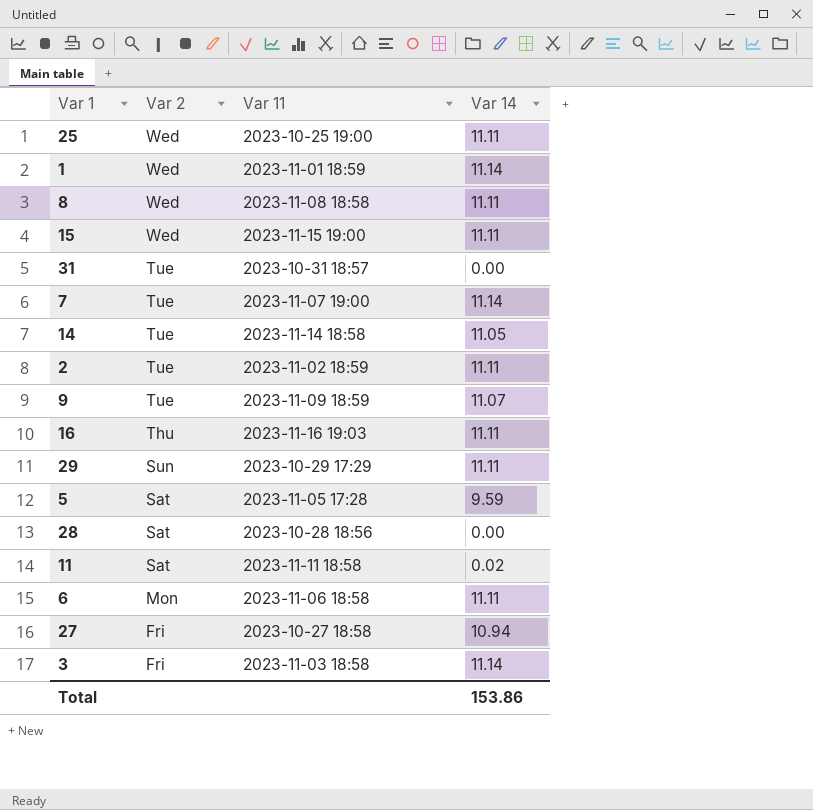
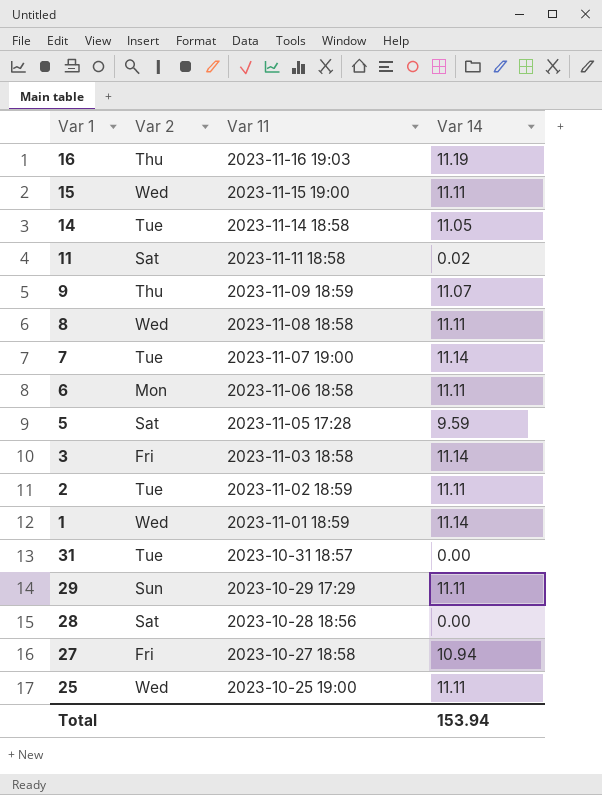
row order: Var 2 descending -> Var 11 descending
16 | Var 14: 11.11 -> 11.19
9 | Var 2: Tue -> Thu
Total | Var 14: 153.86 -> 153.94

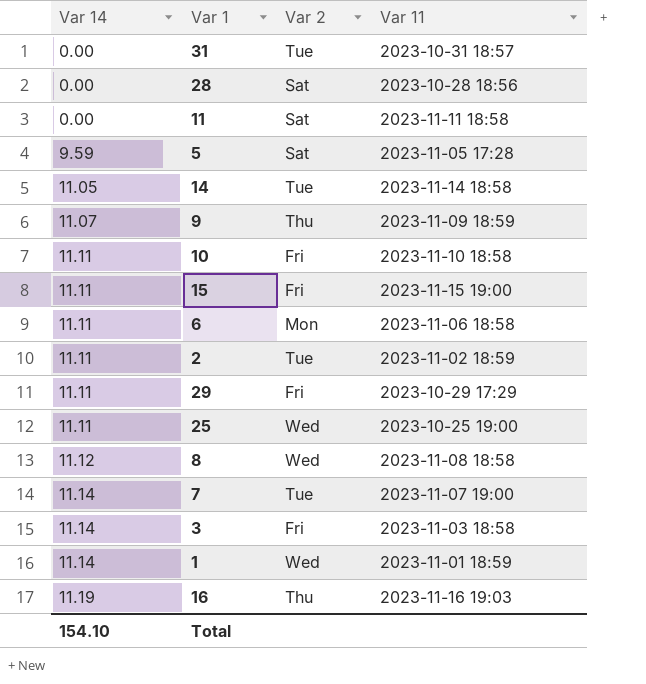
row order: Var 11 descending -> Var 14 ascending
column Var 14 | position: 4 -> 1
row 27: Fri | 2023-10-27 18:58 | 10.94 -> none
11 | Var 14: 0.02 -> 0.00
row 10: none -> 11.11 | Fri | 2023-11-10 18:58
15 | Var 2: Wed -> Fri
29 | Var 2: Sun -> Fri
8 | Var 14: 11.11 -> 11.12
Total | Var 14: 153.94 -> 154.10

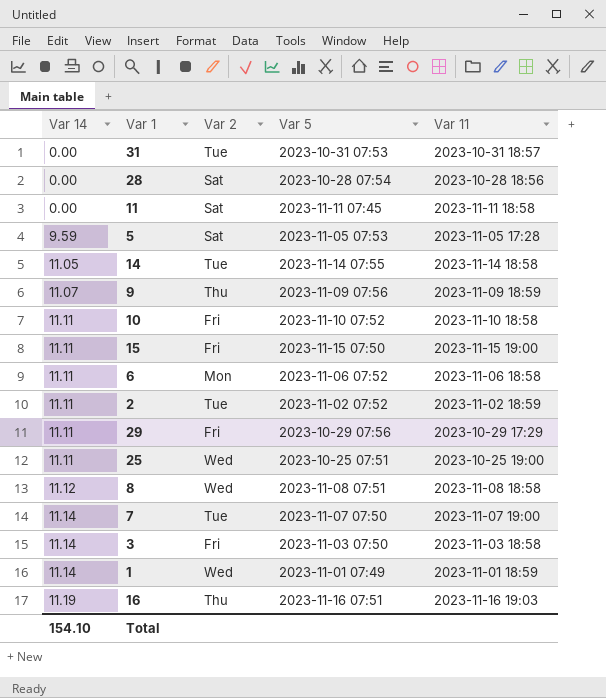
column Var 5 | position: none -> 4

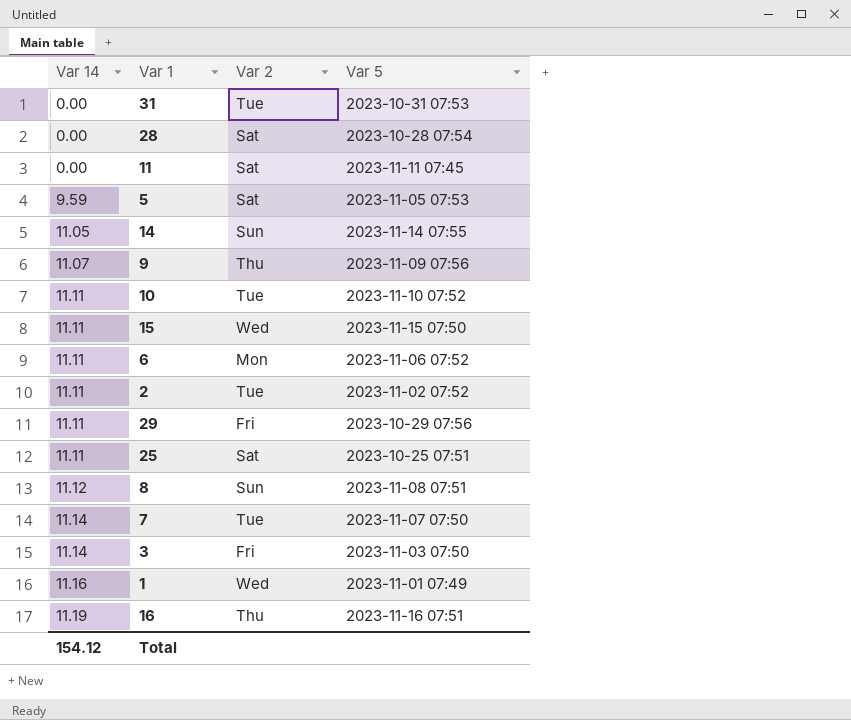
column Var 11 | position: 5 -> none
14 | Var 2: Tue -> Sun
10 | Var 2: Fri -> Tue
15 | Var 2: Fri -> Wed
25 | Var 2: Wed -> Sat
8 | Var 2: Wed -> Sun
1 | Var 14: 11.14 -> 11.16
Total | Var 14: 154.10 -> 154.12

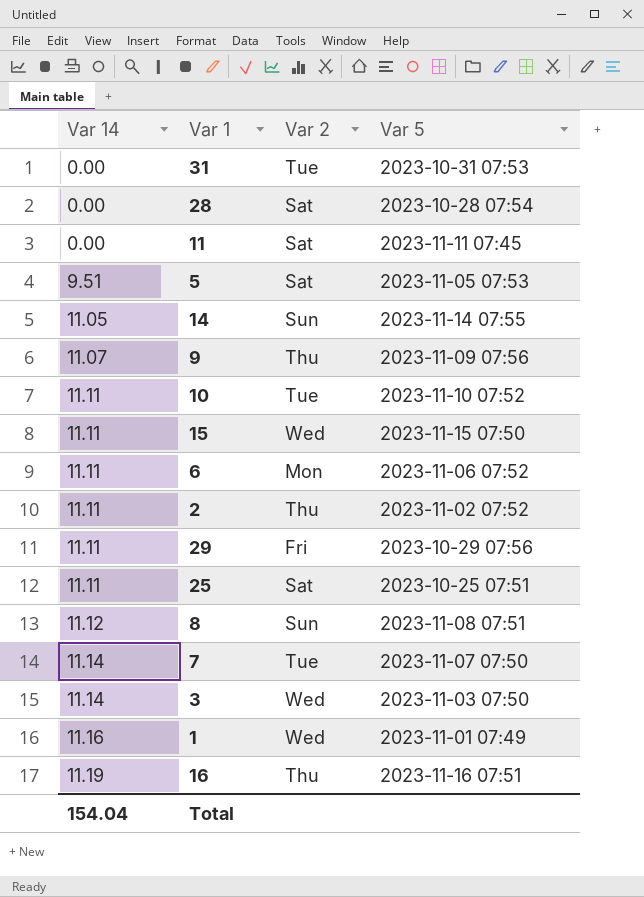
5 | Var 14: 9.59 -> 9.51
2 | Var 2: Tue -> Thu
3 | Var 2: Fri -> Wed
Total | Var 14: 154.12 -> 154.04

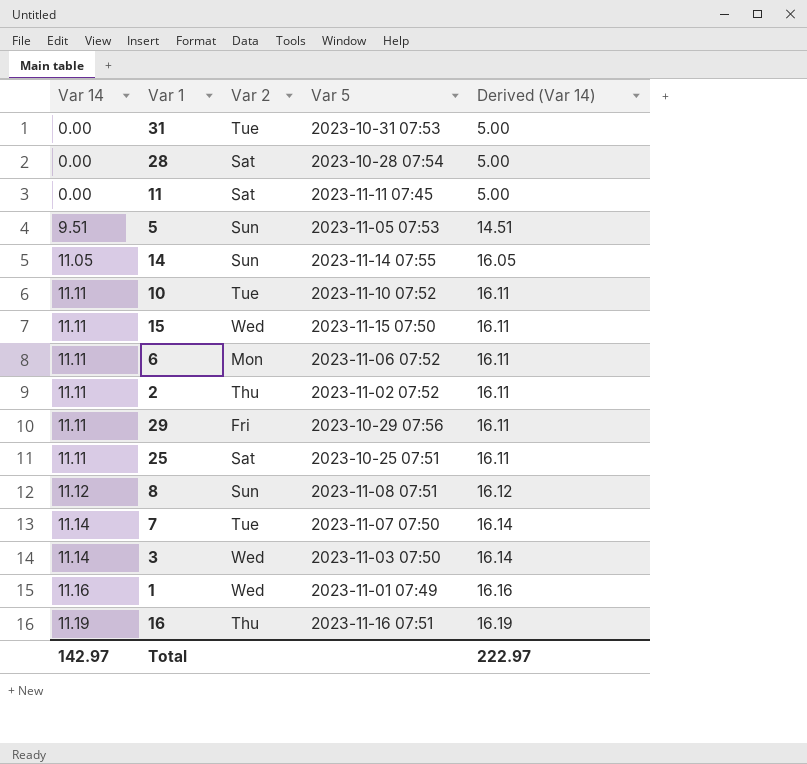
column Derived (Var 14) | formula: none -> [Var 14] + 5
row 9: 11.07 | Thu | 2023-11-09 07:56 -> none
5 | Var 2: Sat -> Sun
Total | Var 14: 154.04 -> 142.97

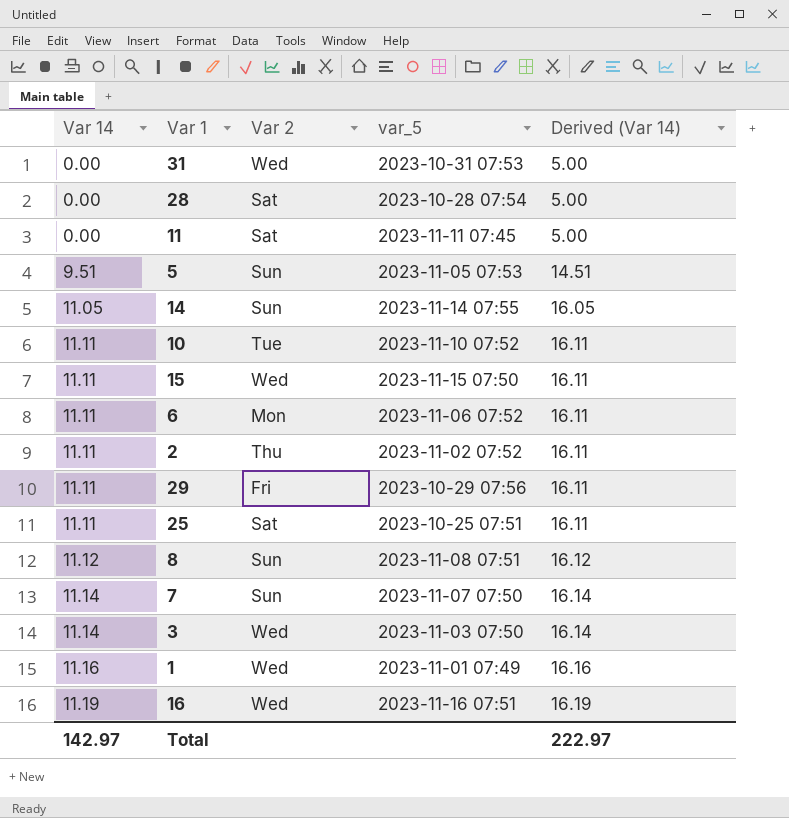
column name: Var 5 -> var_5
31 | Var 2: Tue -> Wed
7 | Var 2: Tue -> Sun
16 | Var 2: Thu -> Wed

